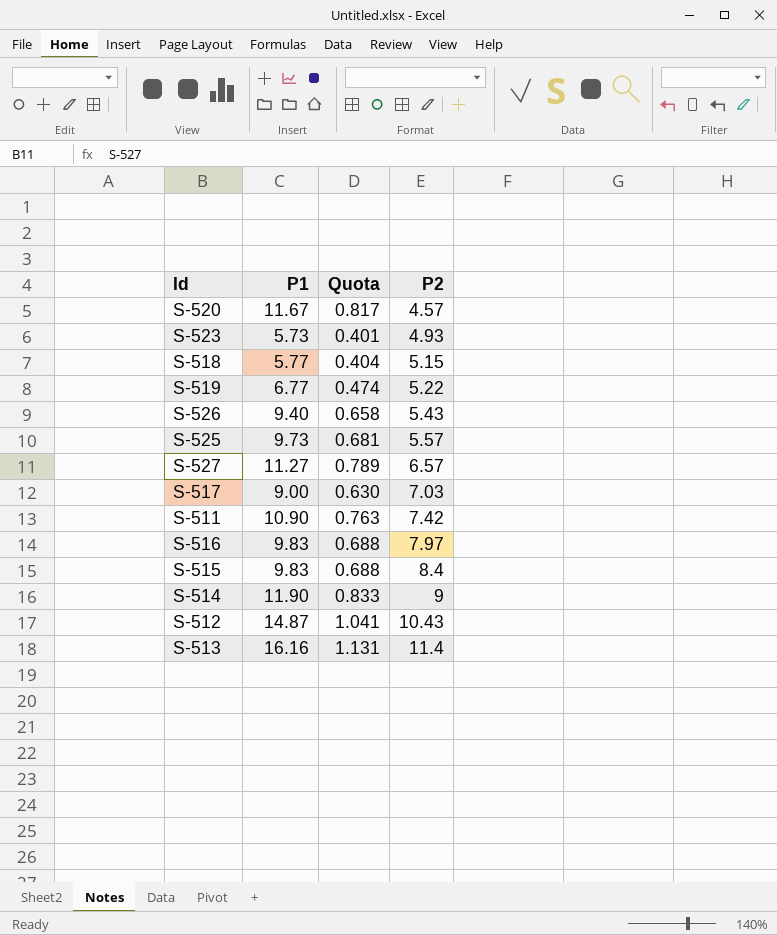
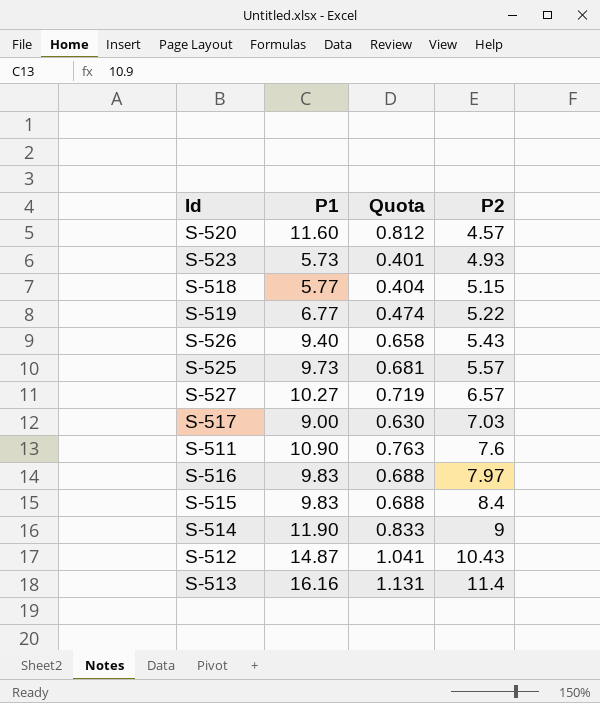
S-520 | P1: 11.67 -> 11.60
S-520 | Quota: 0.817 -> 0.812
S-527 | P1: 11.27 -> 10.27
S-527 | Quota: 0.789 -> 0.719
S-511 | P2: 7.42 -> 7.6

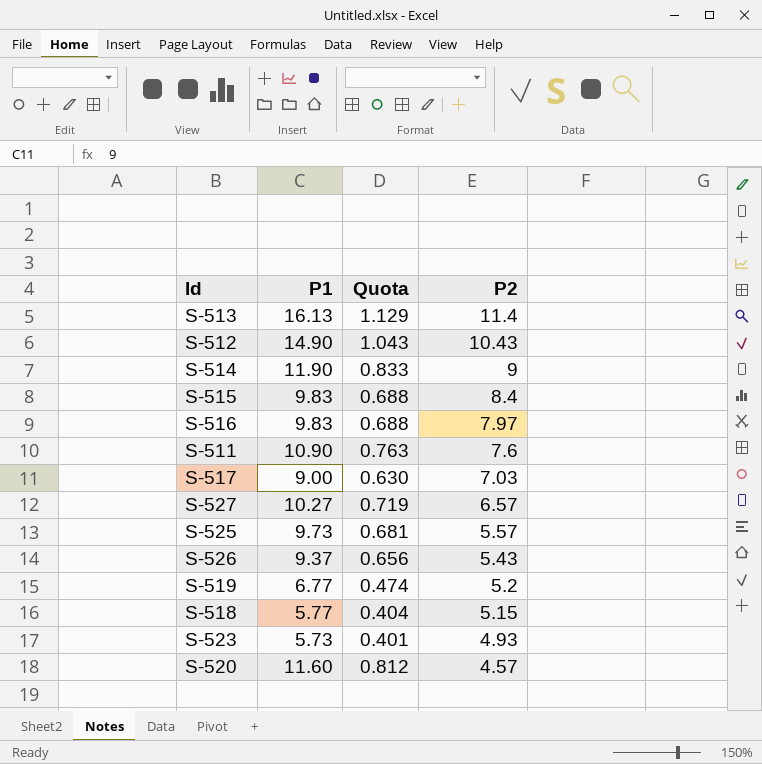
row order: P2 ascending -> P2 descending
S-513 | P1: 16.16 -> 16.13
S-513 | Quota: 1.131 -> 1.129
S-512 | P1: 14.87 -> 14.90
S-512 | Quota: 1.041 -> 1.043
S-526 | P1: 9.40 -> 9.37
S-526 | Quota: 0.658 -> 0.656
S-519 | P2: 5.22 -> 5.2

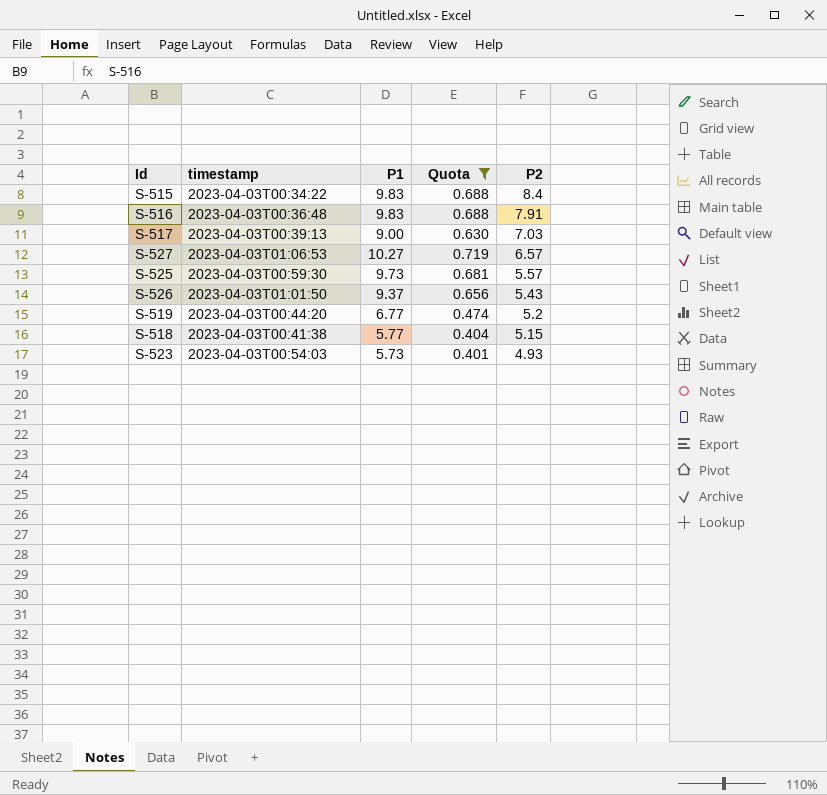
filter: none -> Quota <= 0.719
column timestamp | position: none -> 2
S-516 | P2: 7.97 -> 7.91

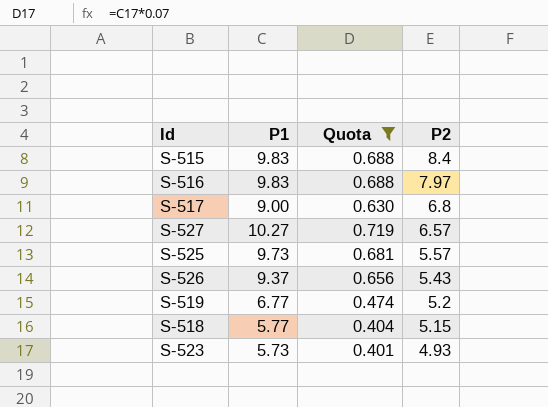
column timestamp | position: 2 -> none
S-516 | P2: 7.91 -> 7.97
S-517 | P2: 7.03 -> 6.8

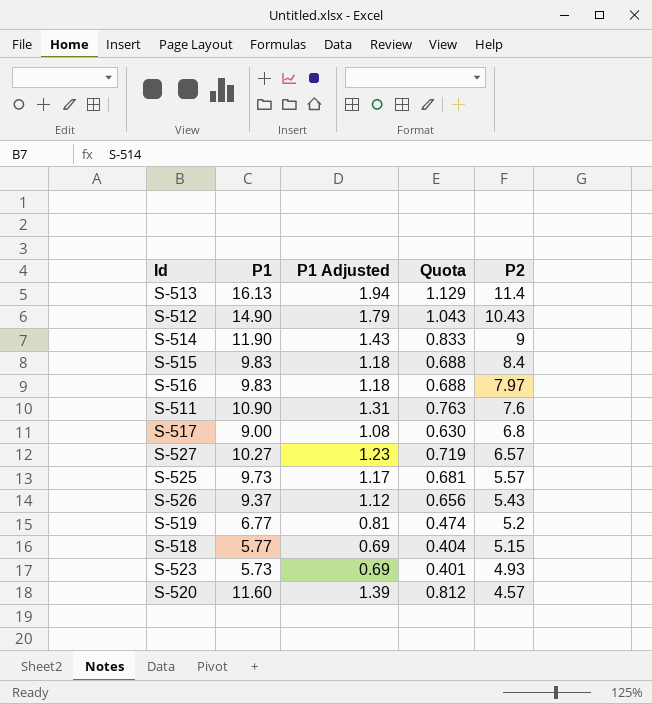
filter: Quota <= 0.719 -> none
column P1 Adjusted | formula: none -> [P1] * 0.12

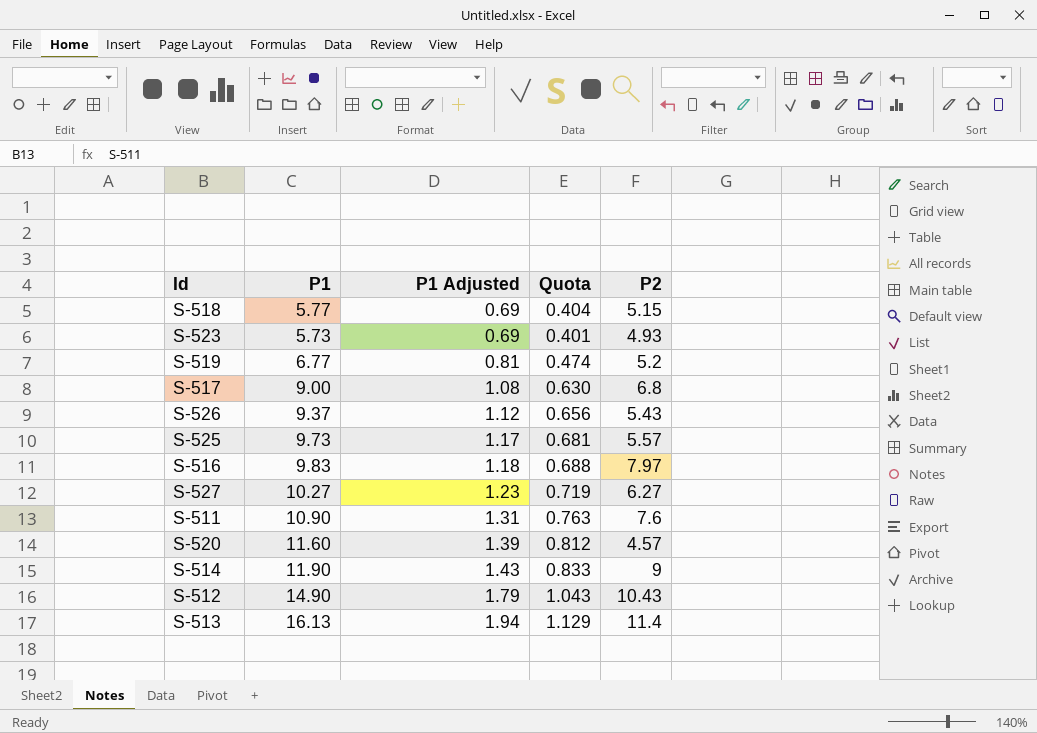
row order: P2 descending -> P1 Adjusted ascending
row S-515: 9.83 | 1.18 | 0.688 | 8.4 -> none
S-527 | P2: 6.57 -> 6.27

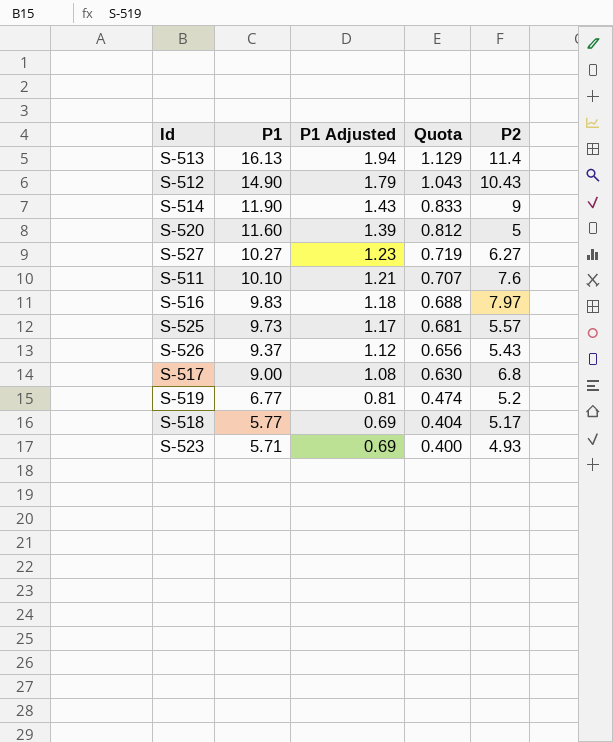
row order: P1 Adjusted ascending -> P1 descending
S-520 | P2: 4.57 -> 5
S-511 | P1: 10.90 -> 10.10
S-511 | P1 Adjusted: 1.31 -> 1.21
S-511 | Quota: 0.763 -> 0.707
S-518 | P2: 5.15 -> 5.17
S-523 | P1: 5.73 -> 5.71
S-523 | Quota: 0.401 -> 0.400

